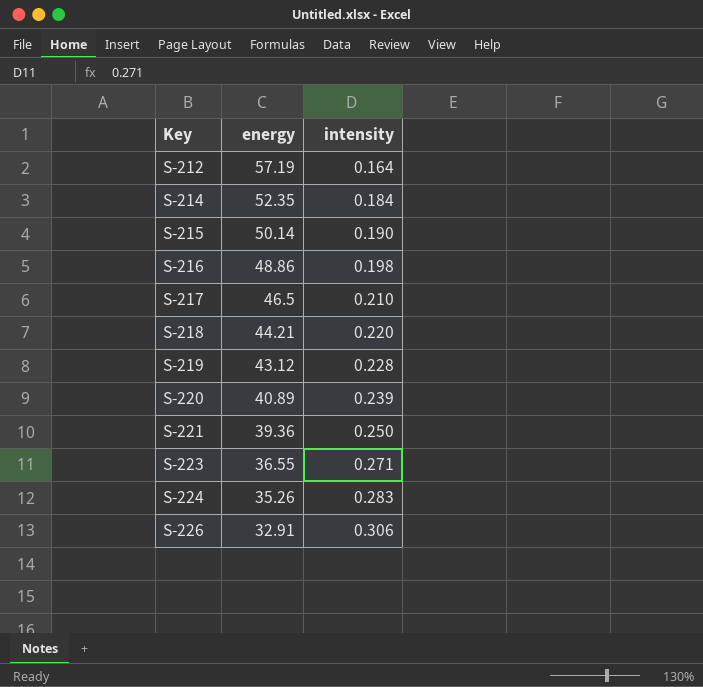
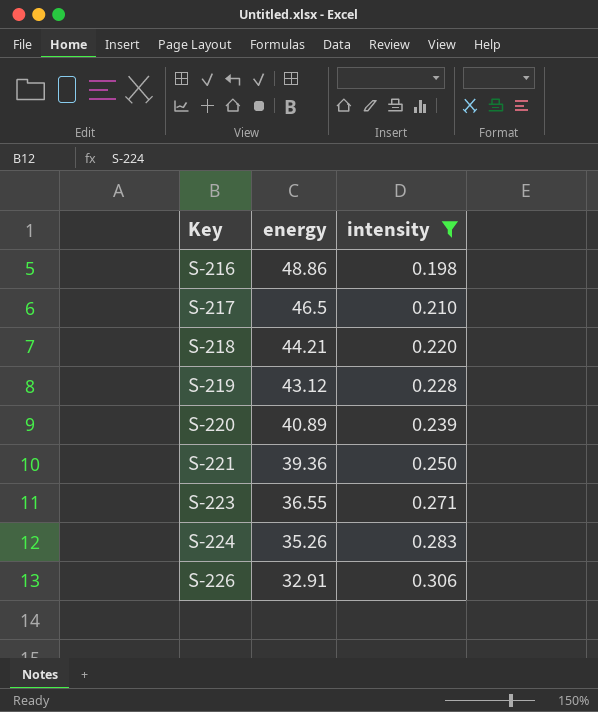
filter: none -> intensity >= 0.198

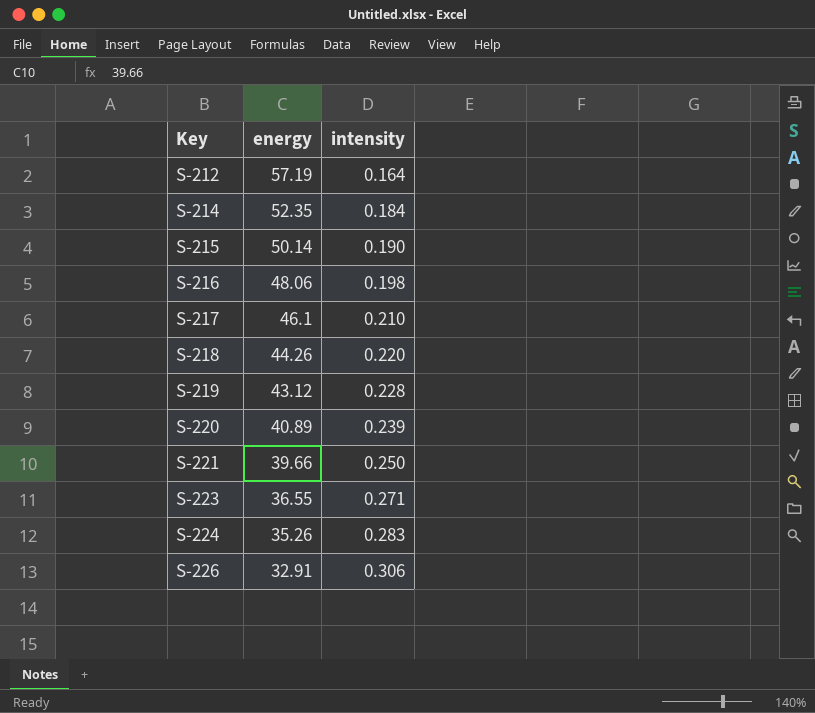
filter: intensity >= 0.198 -> none
S-216 | energy: 48.86 -> 48.06
S-217 | energy: 46.5 -> 46.1
S-218 | energy: 44.21 -> 44.26
S-221 | energy: 39.36 -> 39.66

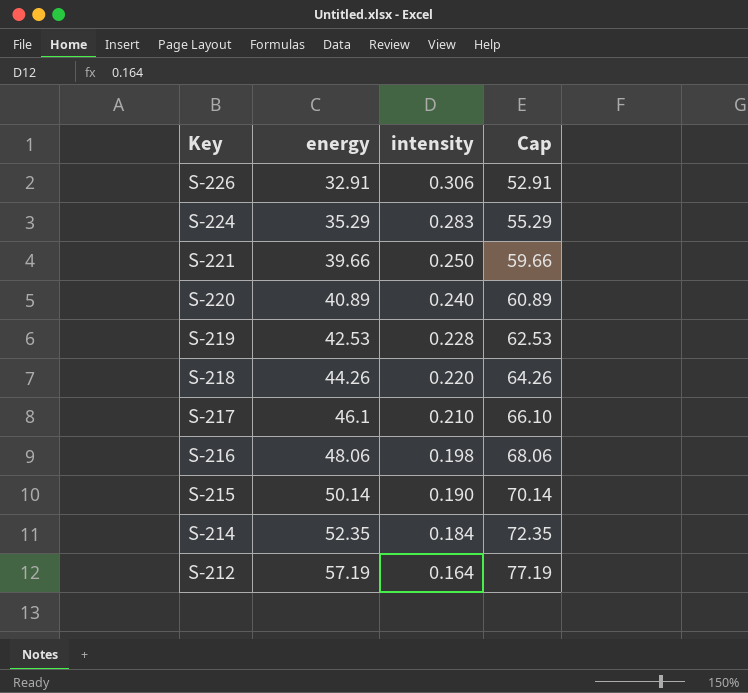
row order: Key ascending -> Key descending
column Cap | formula: none -> [energy] + 20
row S-223: 36.55 | 0.271 -> none
S-224 | energy: 35.26 -> 35.29
S-220 | intensity: 0.239 -> 0.240
S-219 | energy: 43.12 -> 42.53

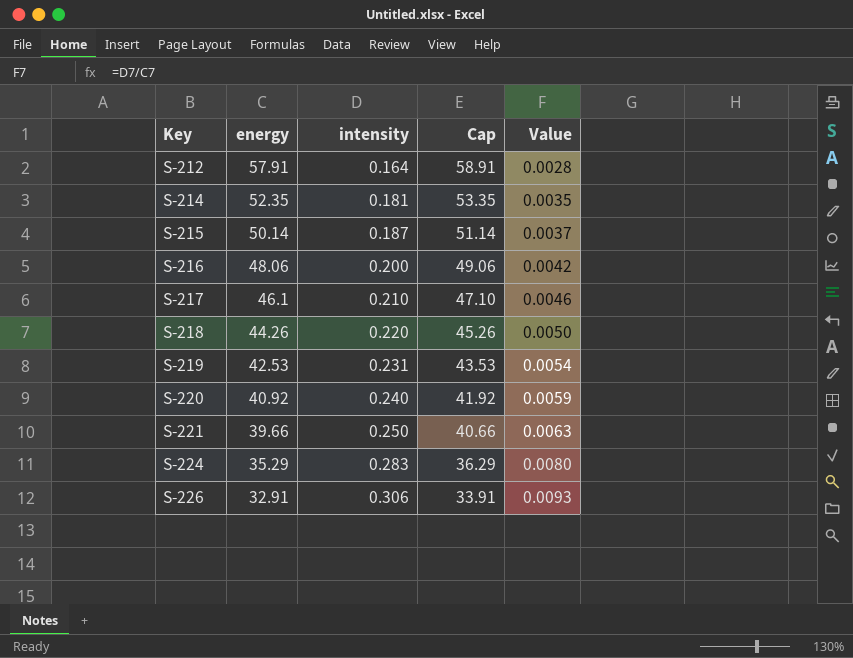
row order: Key descending -> Key ascending
column Cap | formula: [energy] + 20 -> [energy] + 1
column Value | formula: none -> [intensity] / [energy]
S-212 | energy: 57.19 -> 57.91
S-214 | intensity: 0.184 -> 0.181
S-215 | intensity: 0.190 -> 0.187
S-216 | intensity: 0.198 -> 0.200
S-219 | intensity: 0.228 -> 0.231
S-220 | energy: 40.89 -> 40.92

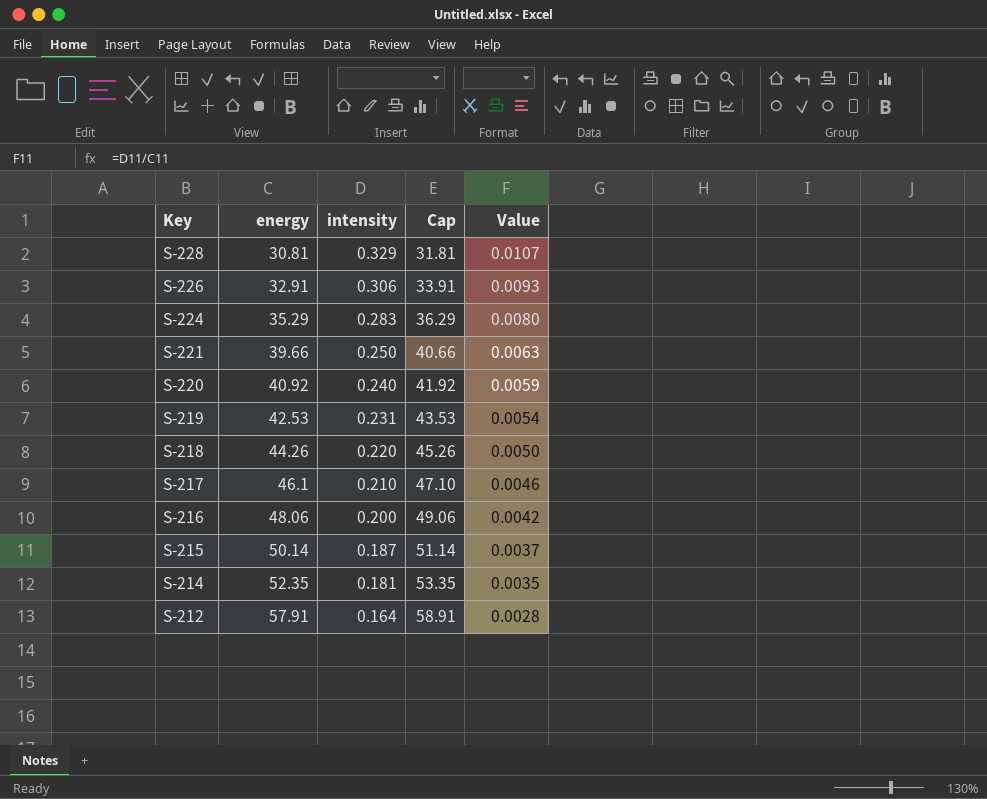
row order: Key ascending -> Key descending
row S-228: none -> 30.81 | 0.329 | 31.81 | 0.0107

